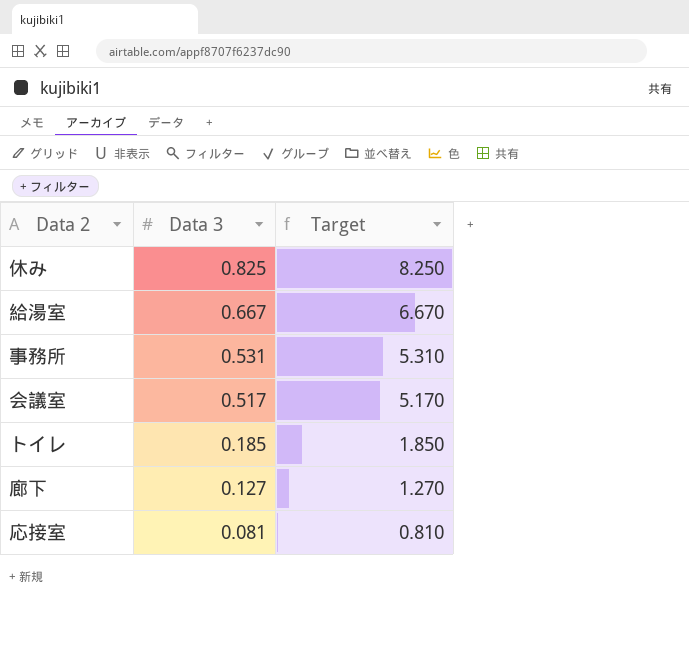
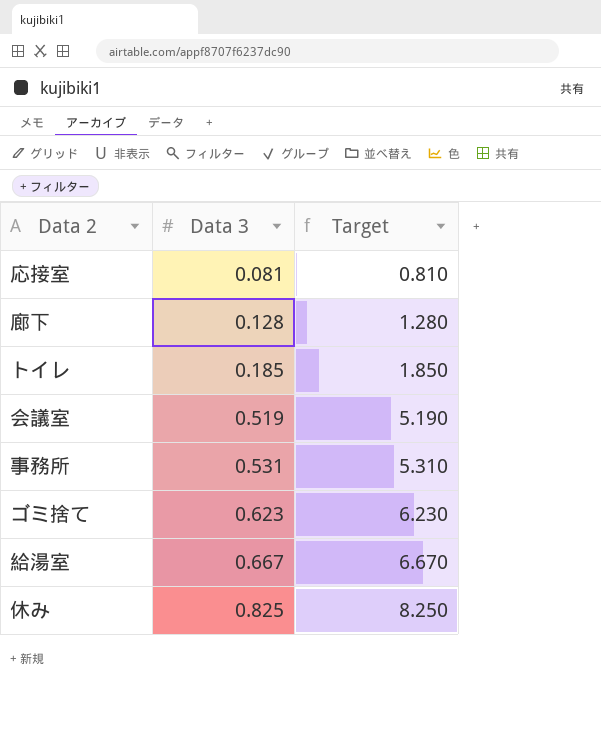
row order: Data 3 descending -> Data 3 ascending
廊下 | Data 3: 0.127 -> 0.128
廊下 | Target: 1.270 -> 1.280
会議室 | Data 3: 0.517 -> 0.519
会議室 | Target: 5.170 -> 5.190
row ゴミ捨て: none -> 0.623 | 6.230

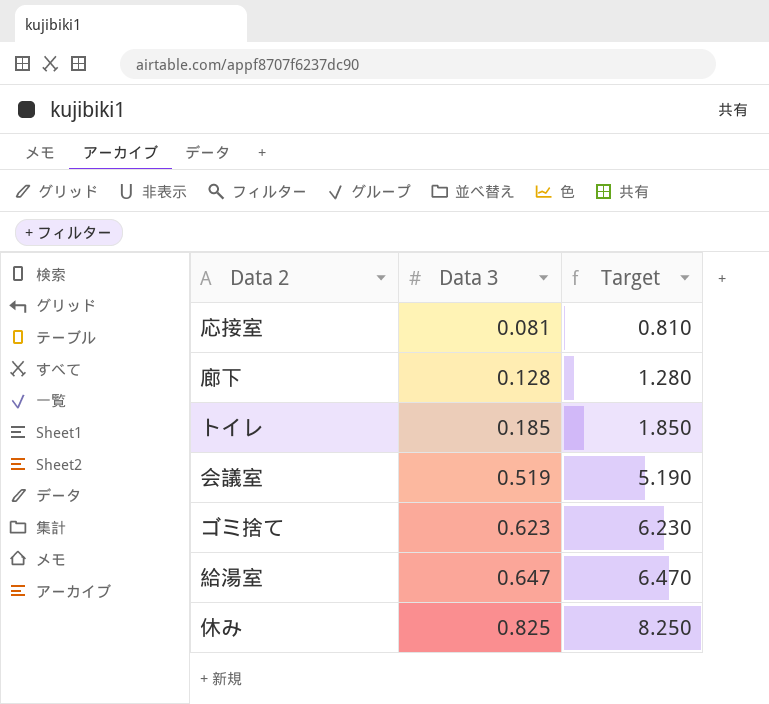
row 事務所: 0.531 | 5.310 -> none
給湯室 | Data 3: 0.667 -> 0.647
給湯室 | Target: 6.670 -> 6.470

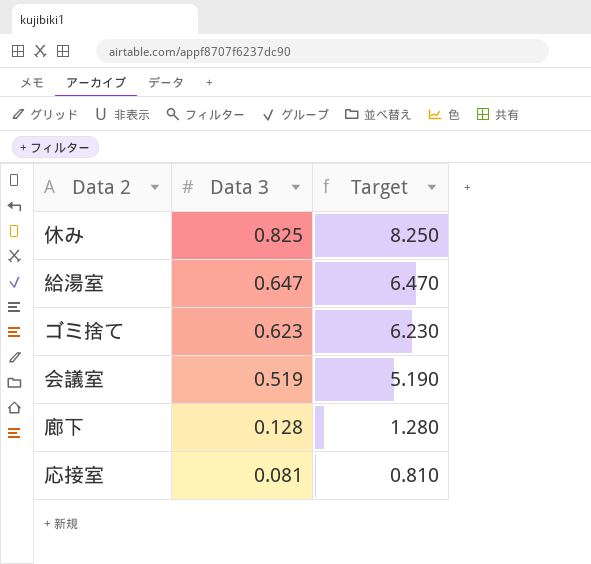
row order: Data 3 ascending -> Data 3 descending
row トイレ: 0.185 | 1.850 -> none

